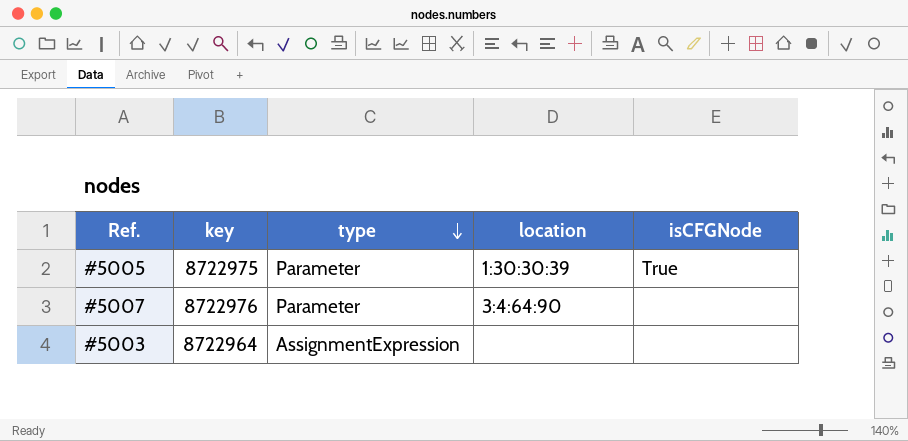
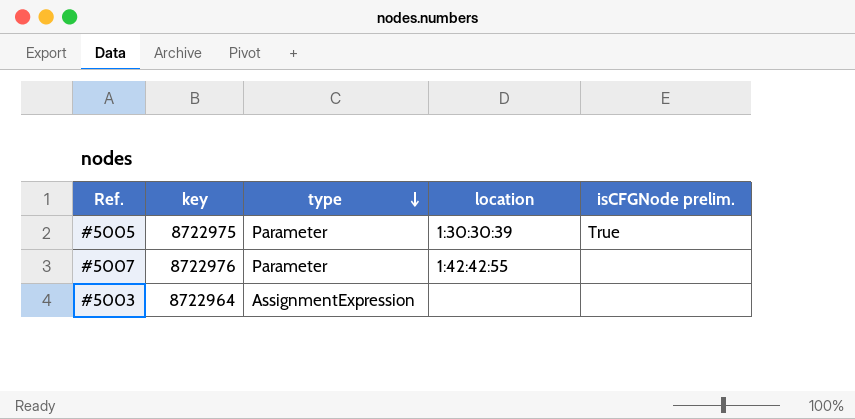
column name: isCFGNode -> isCFGNode prelim.
#5007 | location: 3:4:64:90 -> 1:42:42:55

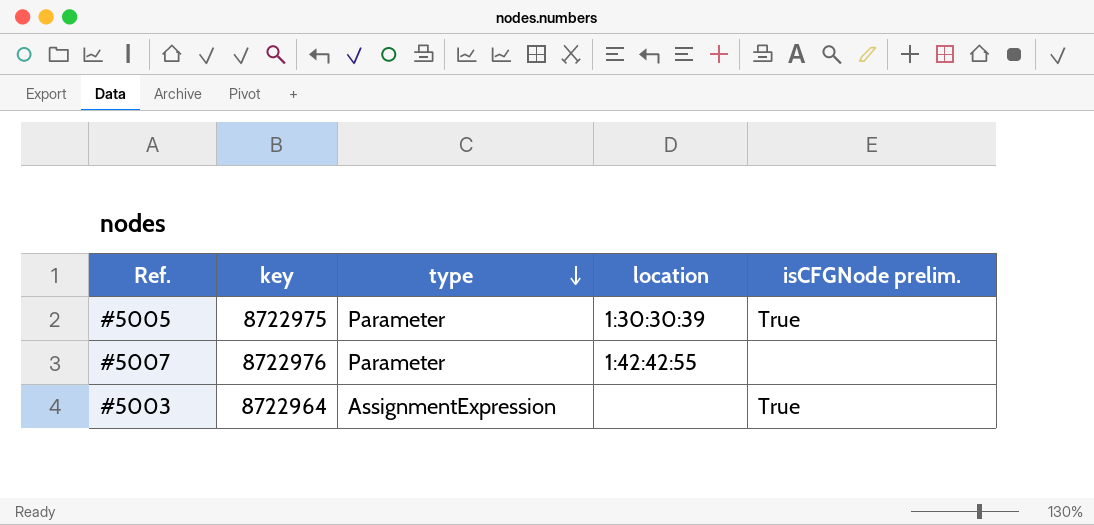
#5003 | isCFGNode prelim.: none -> True

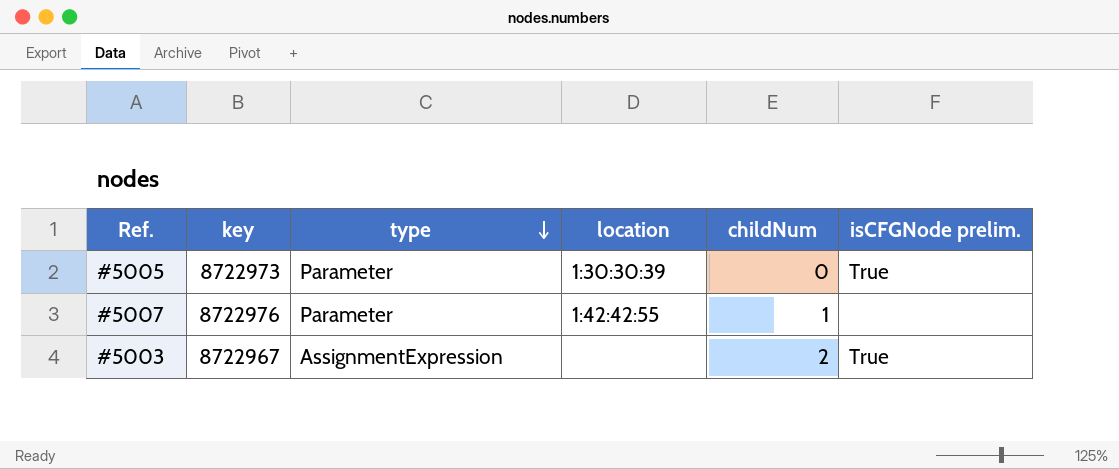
column childNum | position: none -> 5
#5005 | key: 8722975 -> 8722973
#5003 | key: 8722964 -> 8722967

